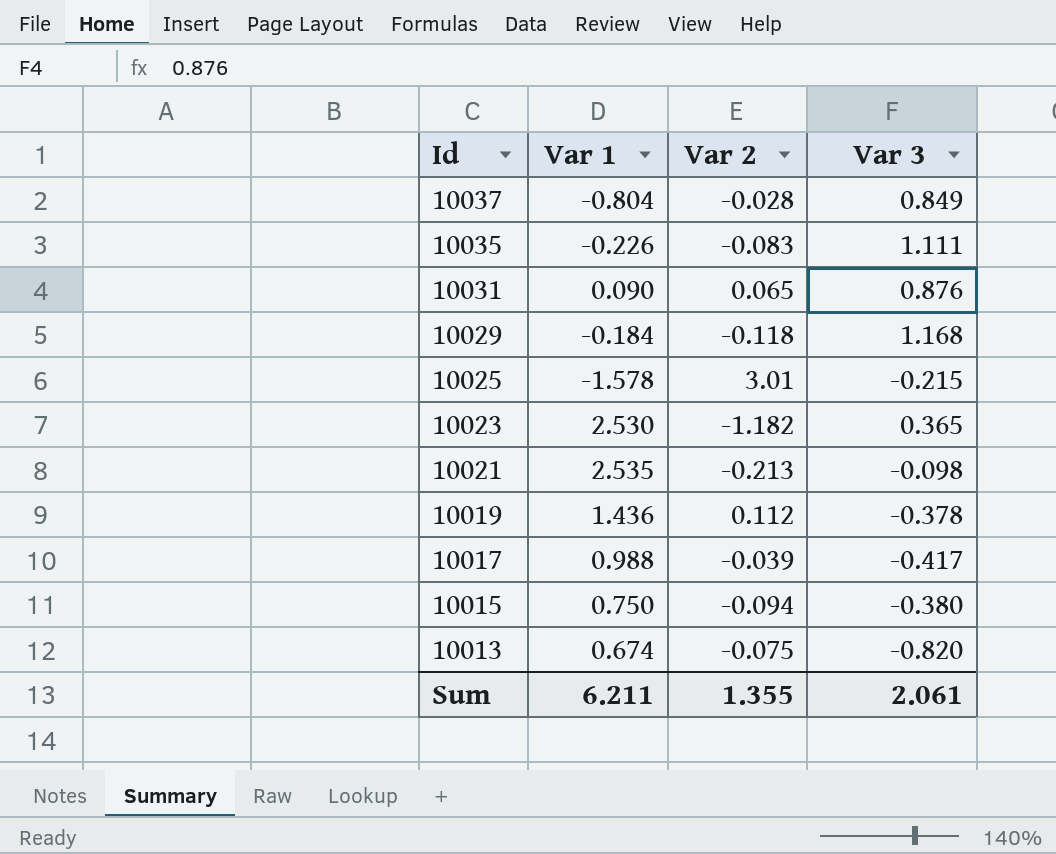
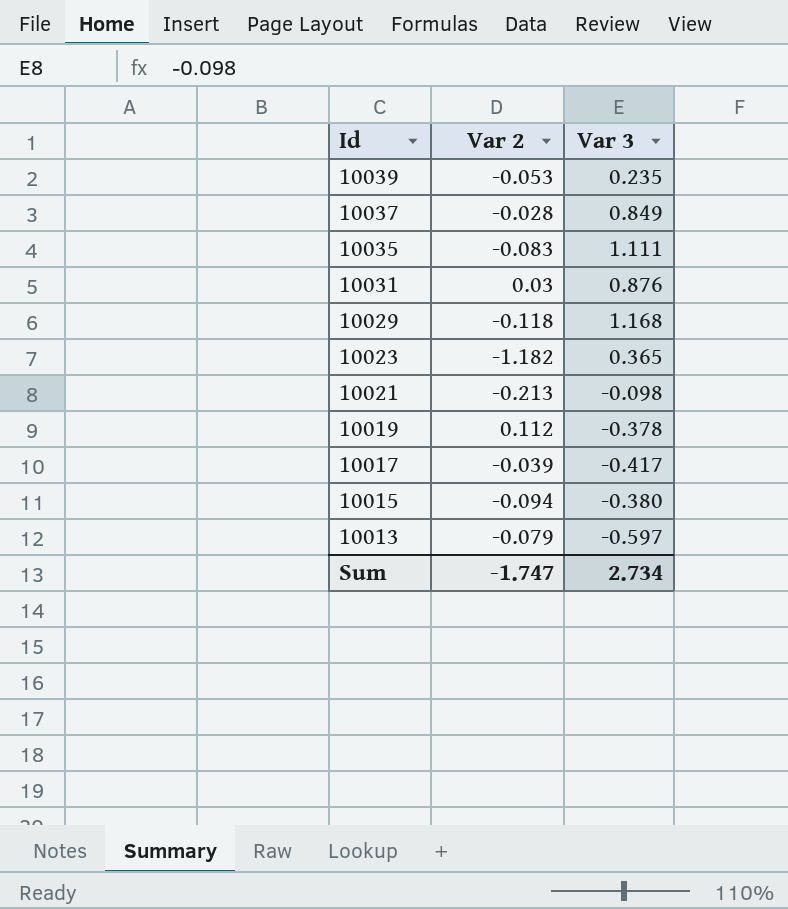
column Var 1 | position: 2 -> none
row 10025: -1.578 | 3.01 | -0.215 -> none
row 10039: none -> -0.053 | 0.235
10031 | Var 2: 0.065 -> 0.03
10013 | Var 2: -0.075 -> -0.079
10013 | Var 3: -0.820 -> -0.597
Sum | Var 2: 1.355 -> -1.747
Sum | Var 3: 2.061 -> 2.734

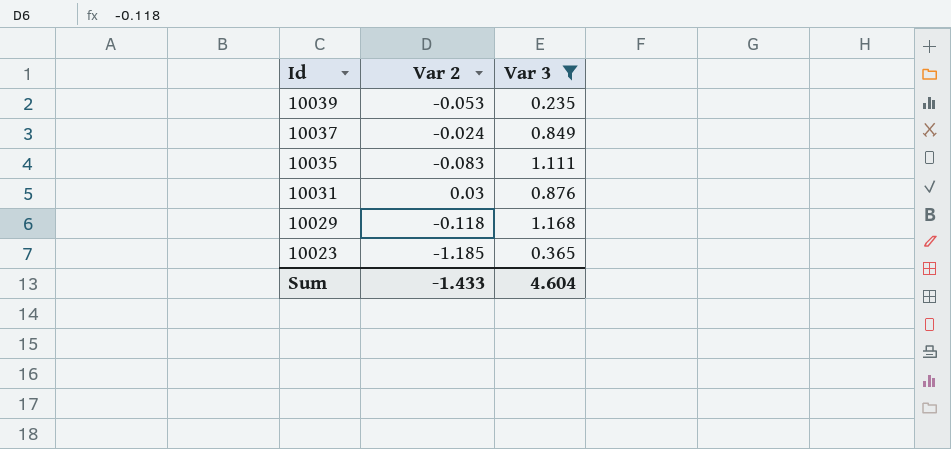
filter: none -> Var 3 >= 0.235
10037 | Var 2: -0.028 -> -0.024
10023 | Var 2: -1.182 -> -1.185
Sum | Var 2: -1.747 -> -1.433
Sum | Var 3: 2.734 -> 4.604

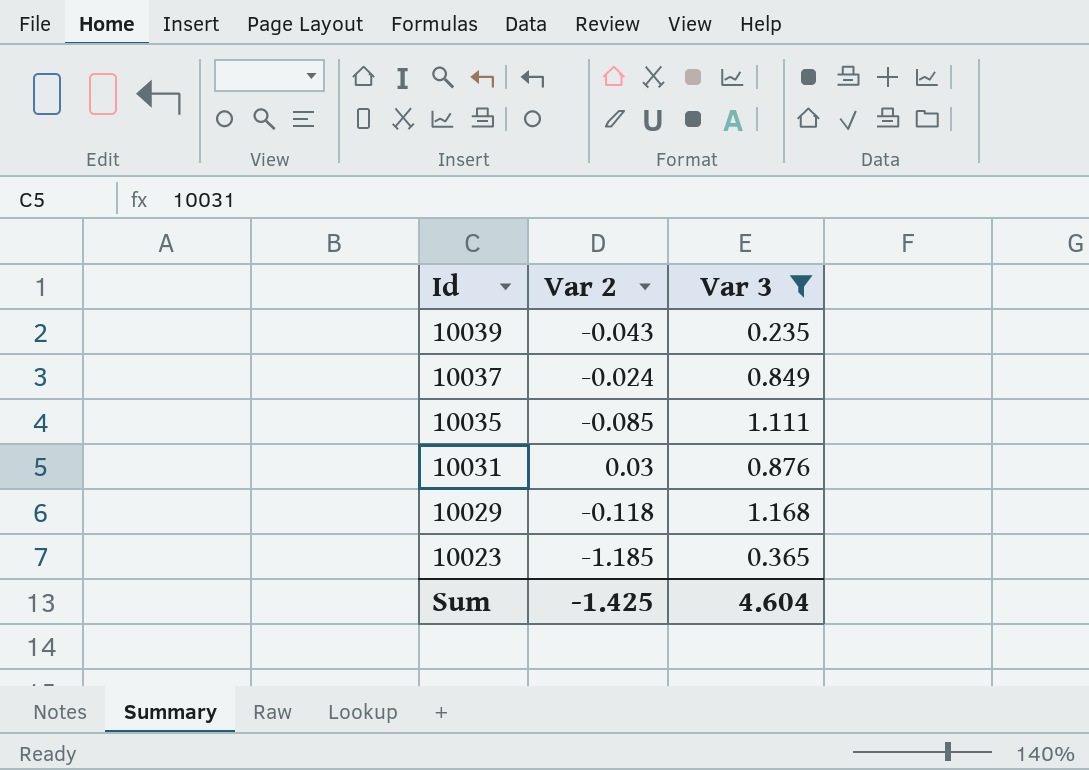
10039 | Var 2: -0.053 -> -0.043
10035 | Var 2: -0.083 -> -0.085
Sum | Var 2: -1.433 -> -1.425

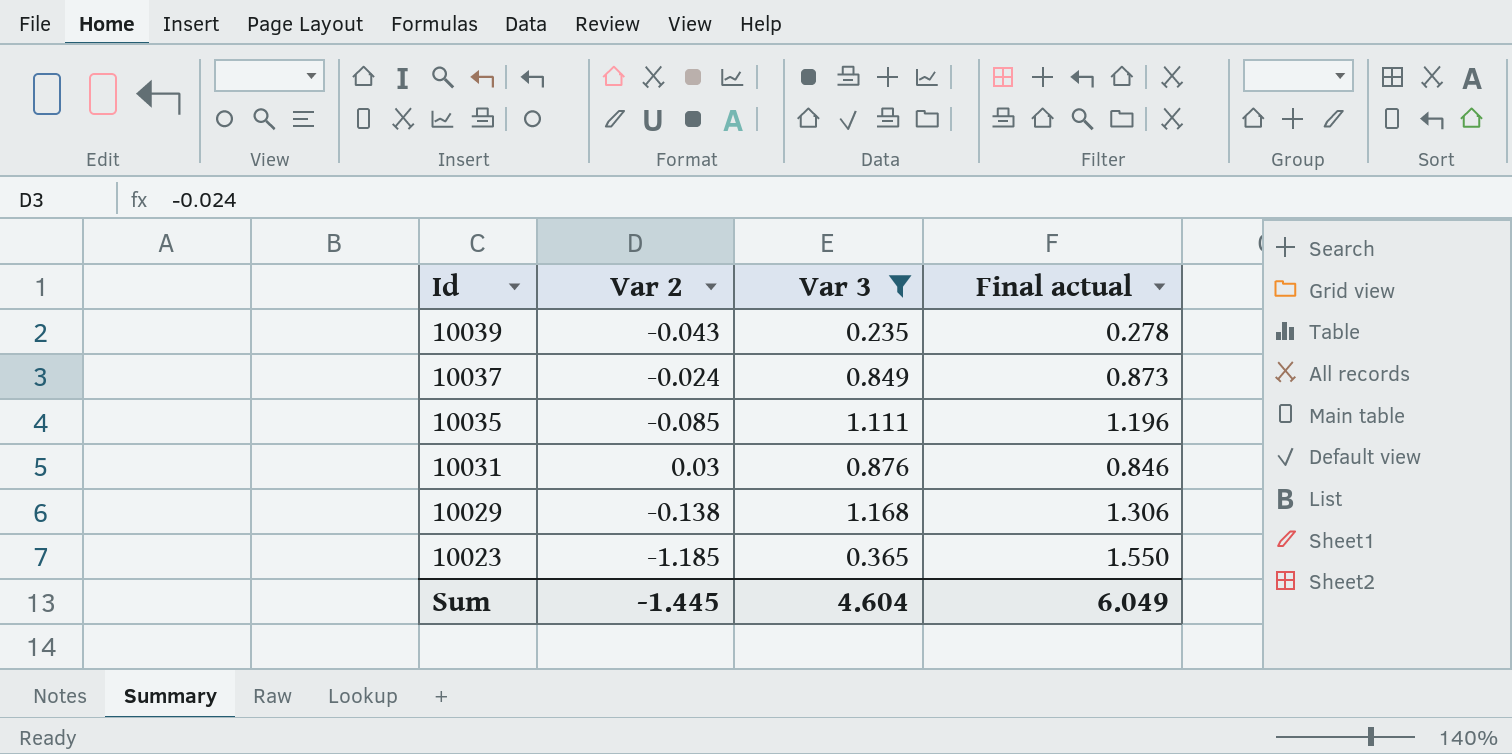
column Final actual | formula: none -> [Var 3] - [Var 2]
10029 | Var 2: -0.118 -> -0.138
Sum | Var 2: -1.425 -> -1.445

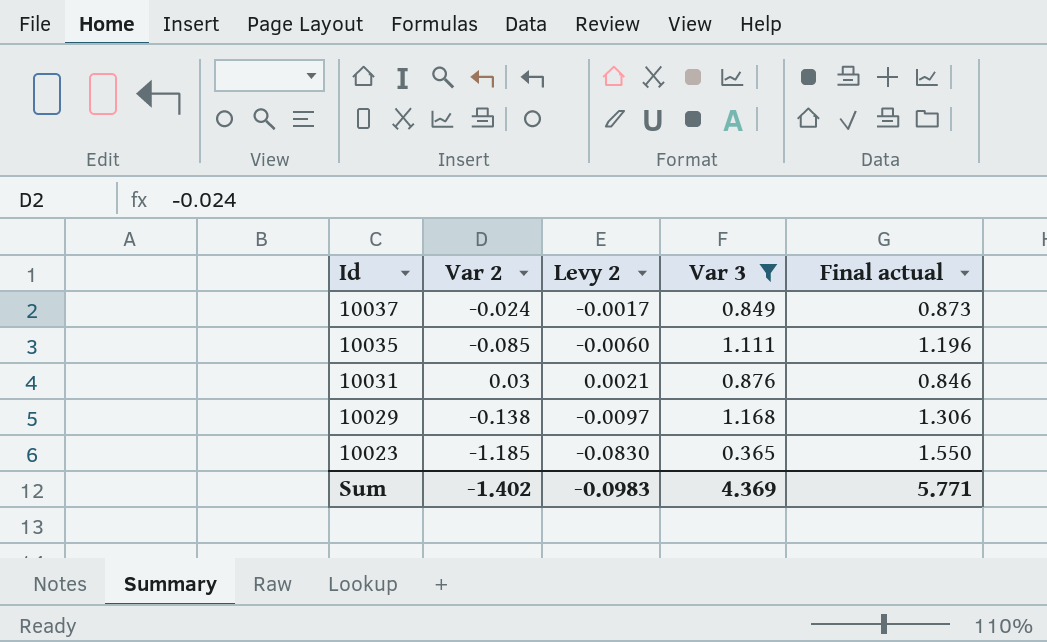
column Levy 2 | formula: none -> [Var 2] * 0.07
row 10039: -0.043 | 0.235 | 0.278 -> none
Sum | Var 2: -1.445 -> -1.402
Sum | Var 3: 4.604 -> 4.369
Sum | Final actual: 6.049 -> 5.771

